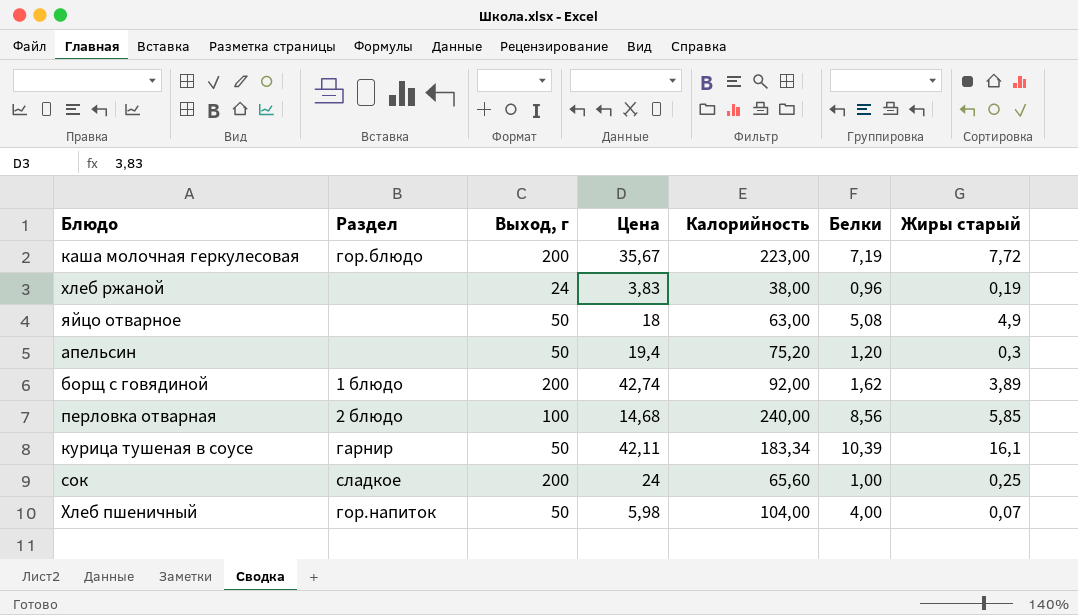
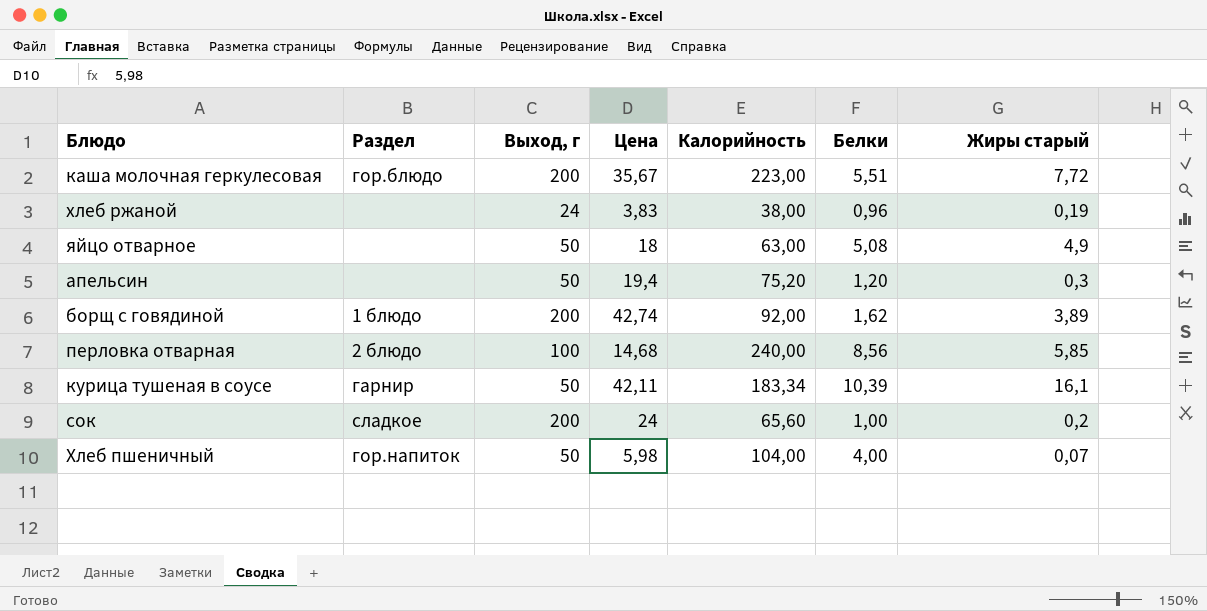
каша молочная геркулесовая | Белки: 7,19 -> 5,51
сок | Жиры старый: 0,25 -> 0,2

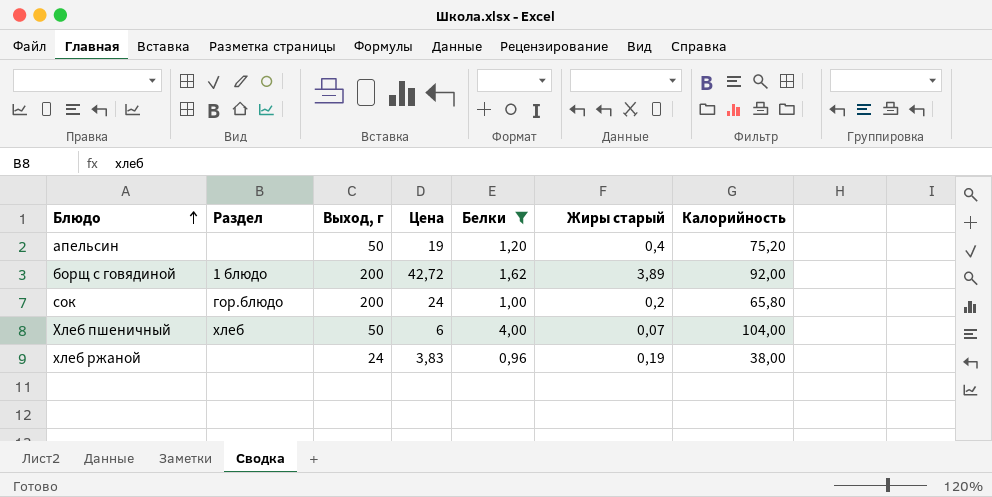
filter: none -> Белки <= 4,00
row order: none -> Блюдо ascending
column Калорийность | position: 5 -> 7
апельсин | Цена: 19,4 -> 19
апельсин | Жиры старый: 0,3 -> 0,4
борщ с говядиной | Цена: 42,74 -> 42,72
сок | Раздел: сладкое -> гор.блюдо
сок | Калорийность: 65,60 -> 65,80
Хлеб пшеничный | Раздел: гор.напиток -> хлеб
Хлеб пшеничный | Цена: 5,98 -> 6

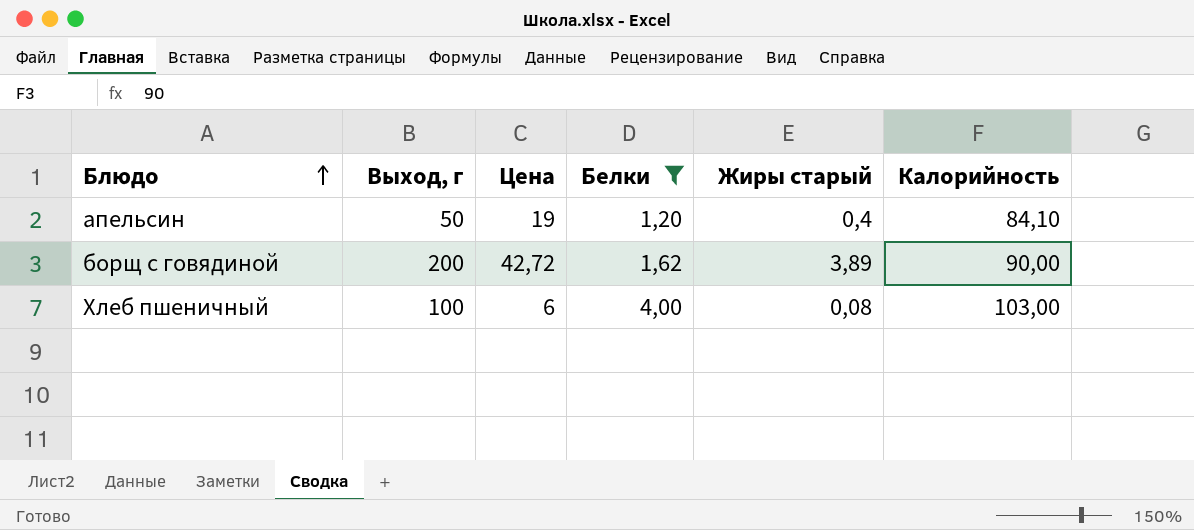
column Раздел | position: 2 -> none
row сок: гор.блюдо | 200 | 24 | 1,00 | 0,2 | 65,80 -> none
row хлеб ржаной: none | 24 | 3,83 | 0,96 | 0,19 | 38,00 -> none
апельсин | Калорийность: 75,20 -> 84,10
борщ с говядиной | Калорийность: 92,00 -> 90,00
Хлеб пшеничный | Выход, г: 50 -> 100
Хлеб пшеничный | Жиры старый: 0,07 -> 0,08
Хлеб пшеничный | Калорийность: 104,00 -> 103,00

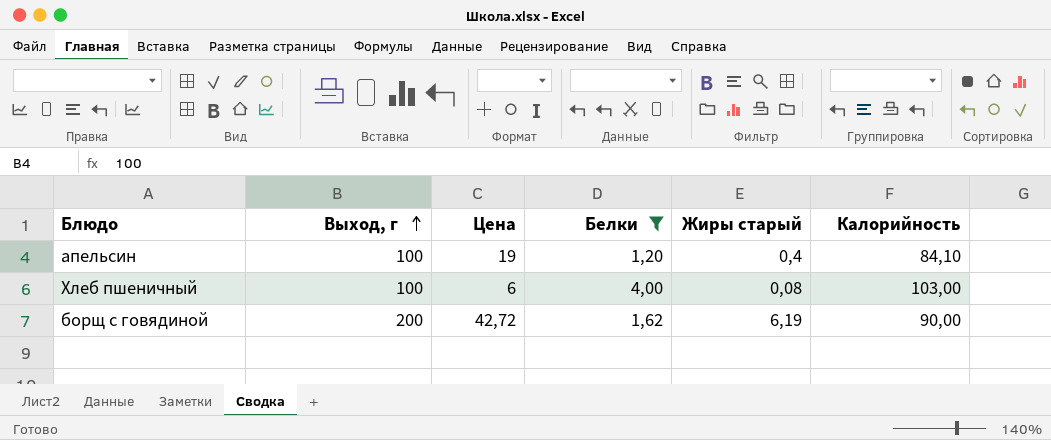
row order: Блюдо ascending -> Выход, г ascending
апельсин | Выход, г: 50 -> 100
борщ с говядиной | Жиры старый: 3,89 -> 6,19

